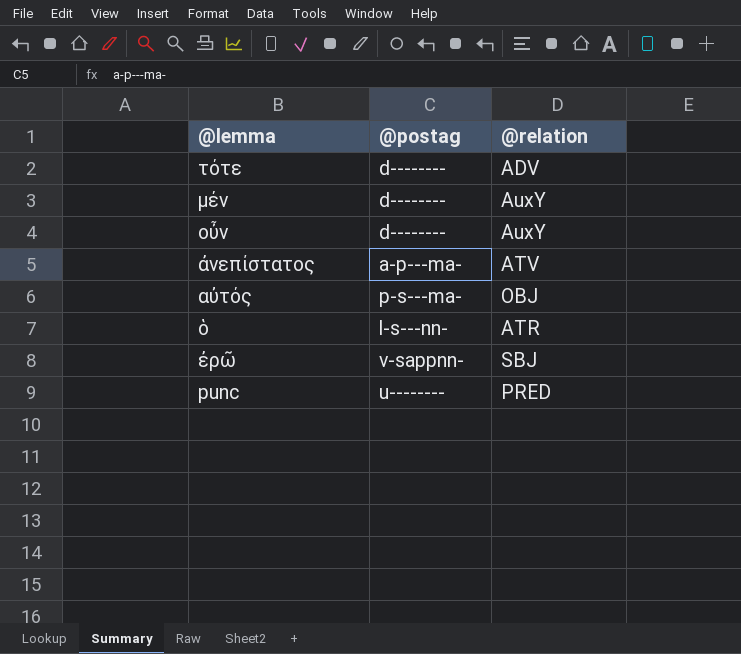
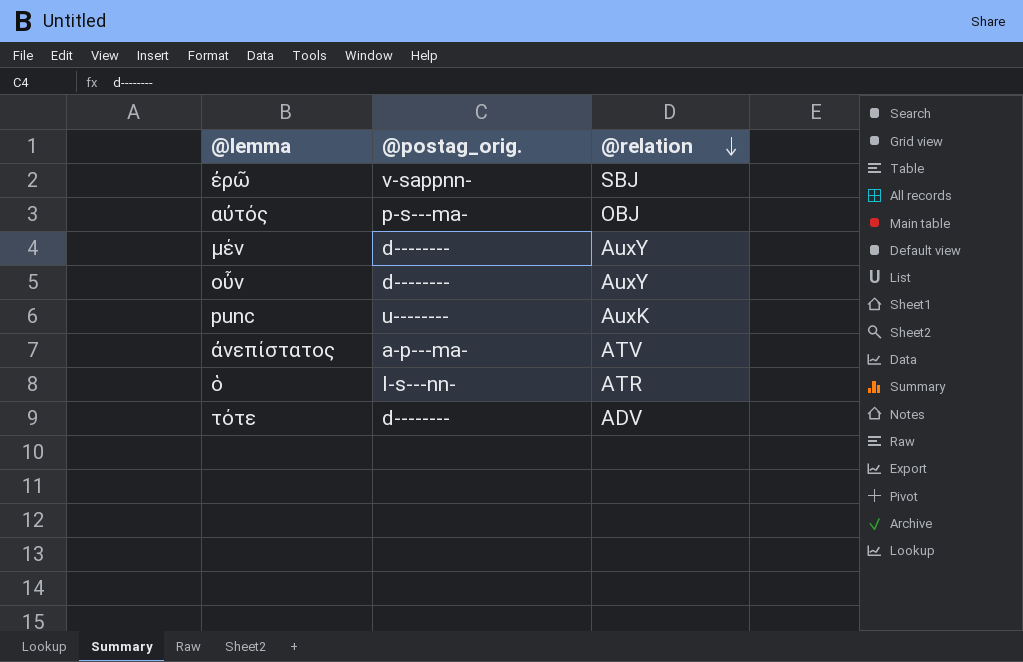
row order: none -> @relation descending
column name: @postag -> @postag_orig.
punc | @relation: PRED -> AuxK

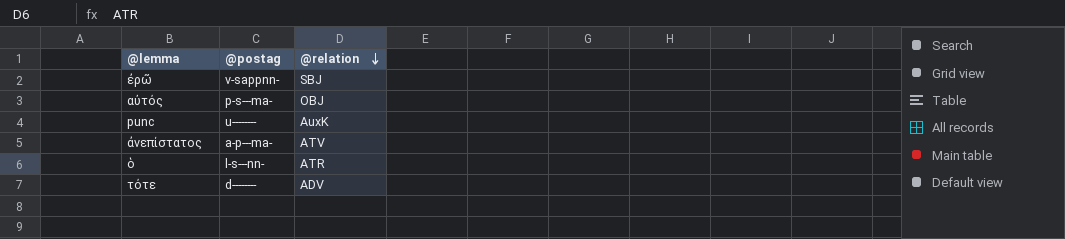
column name: @postag_orig. -> @postag
row μέν: d-------- | AuxY -> none
row οὖν: d-------- | AuxY -> none

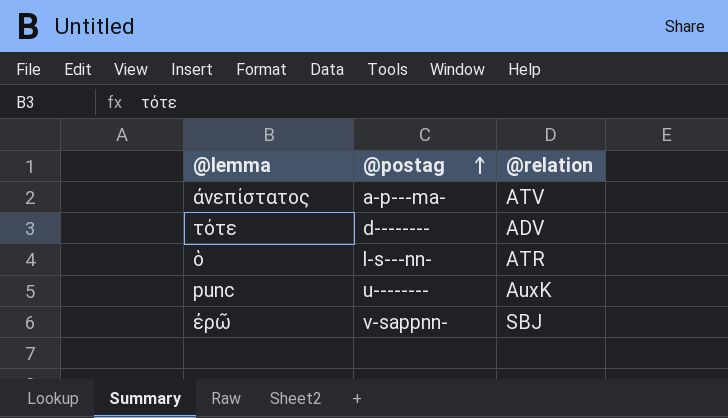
row order: @relation descending -> @postag ascending
row αὐτός: p-s---ma- | OBJ -> none

